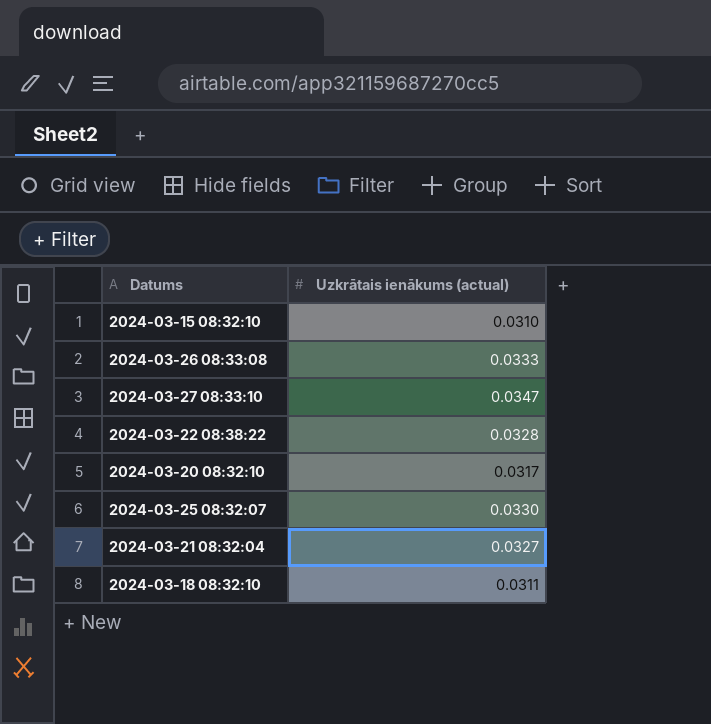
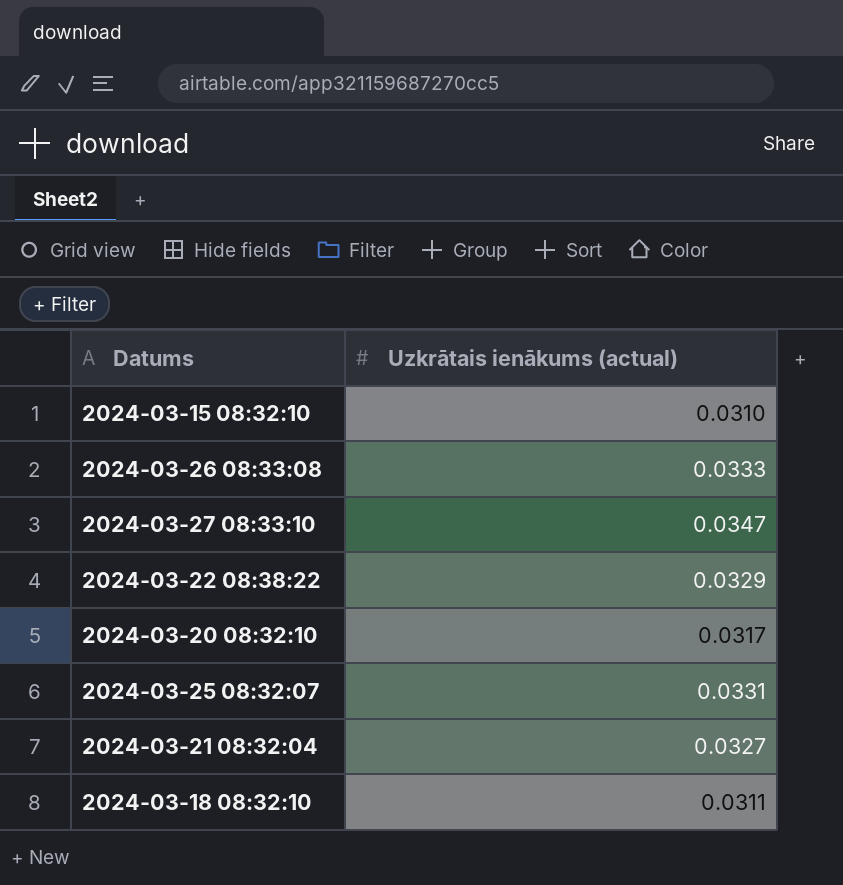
2024-03-22 08:38:22 | Uzkrātais ienākums (actual): 0.0328 -> 0.0329
2024-03-25 08:32:07 | Uzkrātais ienākums (actual): 0.0330 -> 0.0331

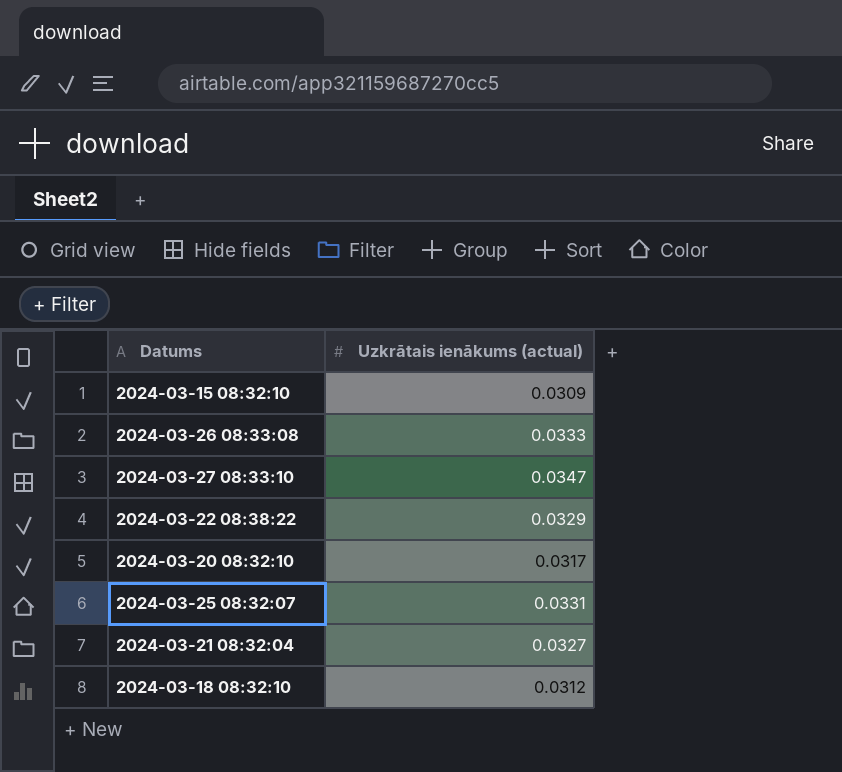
2024-03-15 08:32:10 | Uzkrātais ienākums (actual): 0.0310 -> 0.0309
2024-03-18 08:32:10 | Uzkrātais ienākums (actual): 0.0311 -> 0.0312

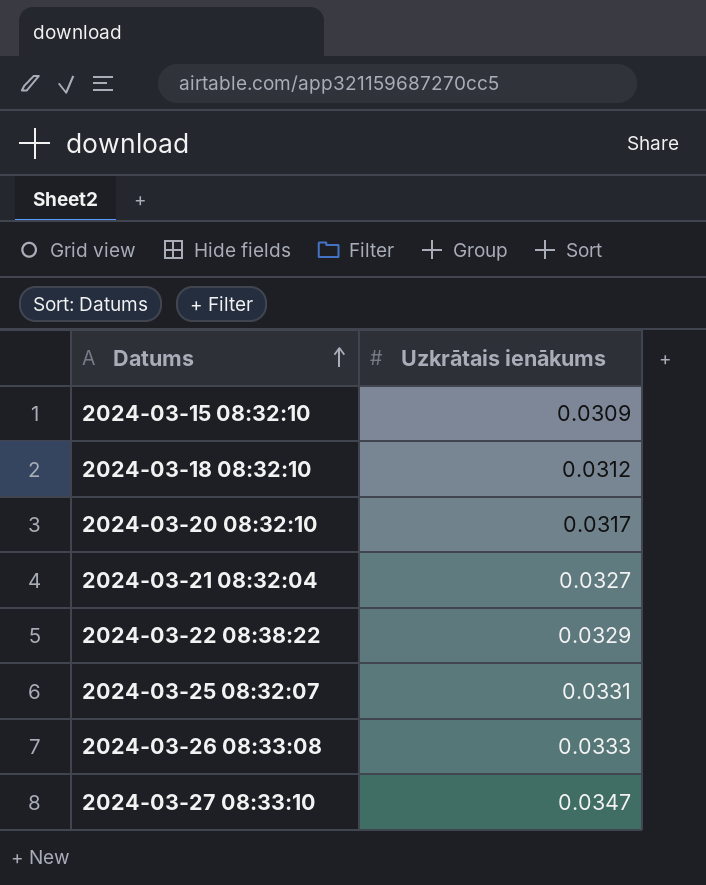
row order: none -> Datums ascending
column name: Uzkrātais ienākums (actual) -> Uzkrātais ienākums

